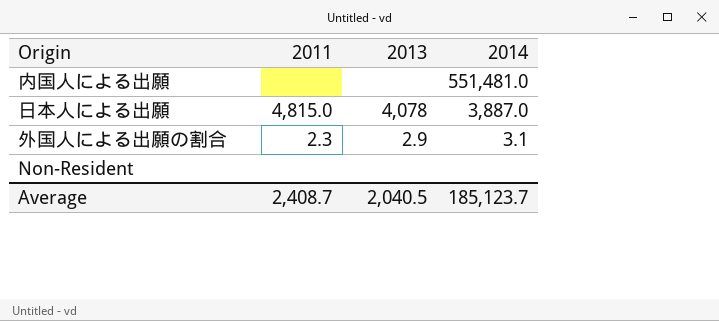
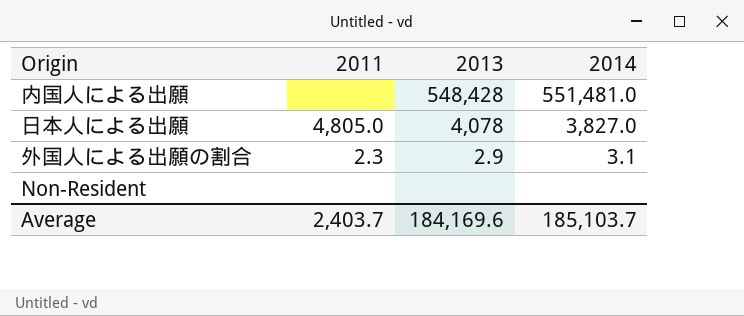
内国人による出願 | 2013: none -> 548,428
日本人による出願 | 2011: 4,815.0 -> 4,805.0
日本人による出願 | 2014: 3,887.0 -> 3,827.0
Average | 2011: 2,408.7 -> 2,403.7
Average | 2013: 2,040.5 -> 184,169.6
Average | 2014: 185,123.7 -> 185,103.7

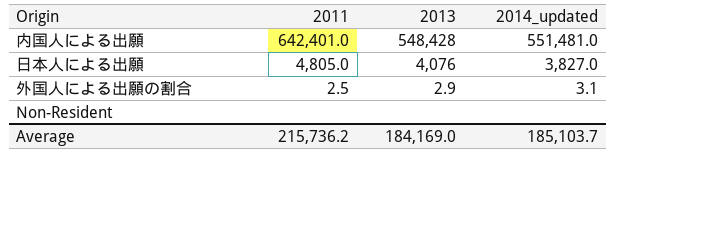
column name: 2014 -> 2014_updated
内国人による出願 | 2011: none -> 642,401.0
日本人による出願 | 2013: 4,078 -> 4,076
外国人による出願の割合 | 2011: 2.3 -> 2.5
Average | 2011: 2,403.7 -> 215,736.2
Average | 2013: 184,169.6 -> 184,169.0

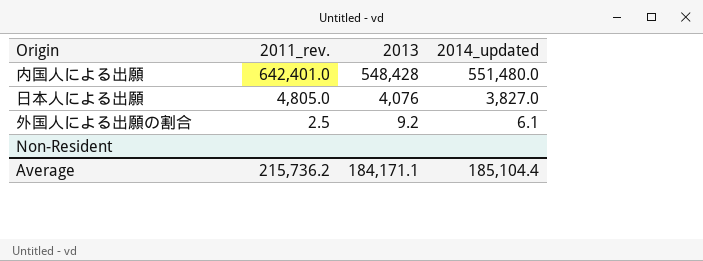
column name: 2011 -> 2011_rev.
内国人による出願 | 2014_updated: 551,481.0 -> 551,480.0
外国人による出願の割合 | 2013: 2.9 -> 9.2
外国人による出願の割合 | 2014_updated: 3.1 -> 6.1
Average | 2013: 184,169.0 -> 184,171.1
Average | 2014_updated: 185,103.7 -> 185,104.4

